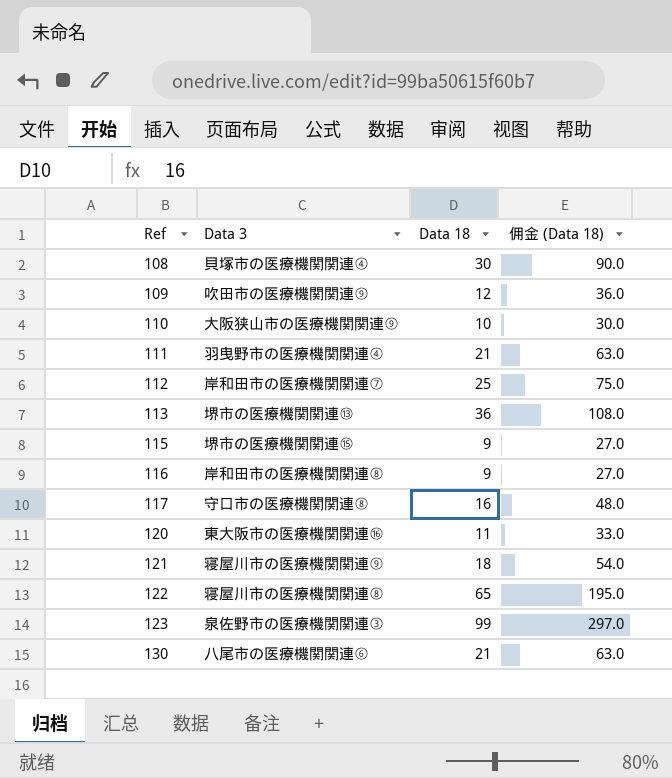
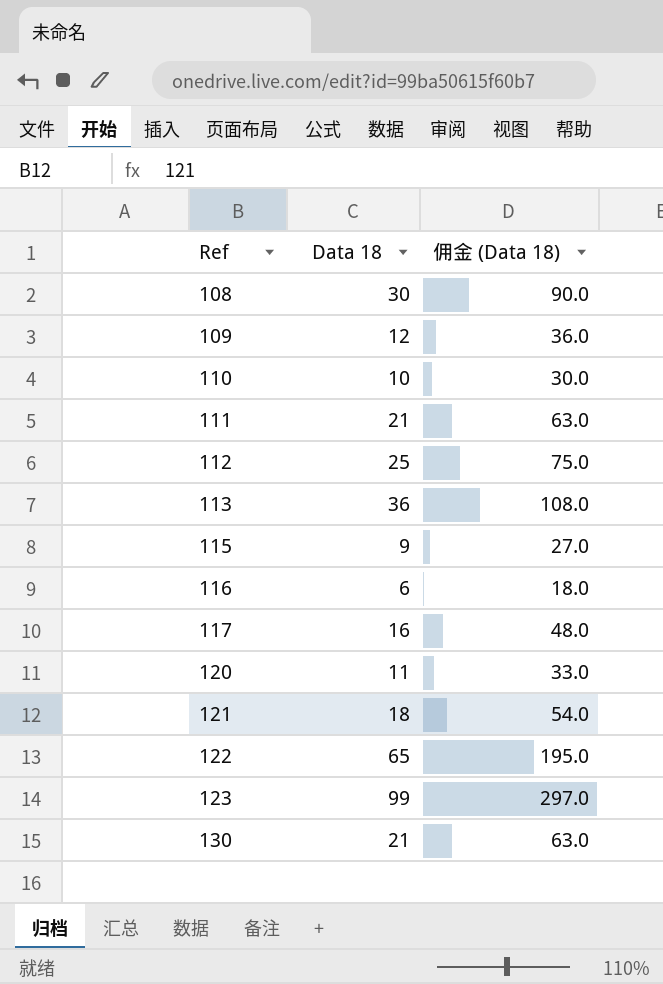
column Data 3 | position: 2 -> none
116 | Data 18: 9 -> 6
116 | 佣金 (Data 18): 27.0 -> 18.0

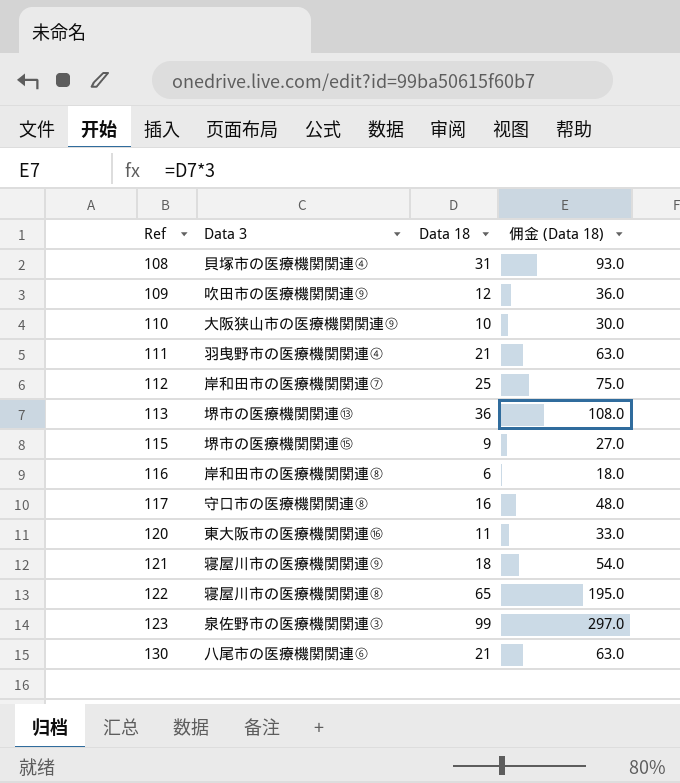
column Data 3 | position: none -> 2
108 | Data 18: 30 -> 31
108 | 佣金 (Data 18): 90.0 -> 93.0

